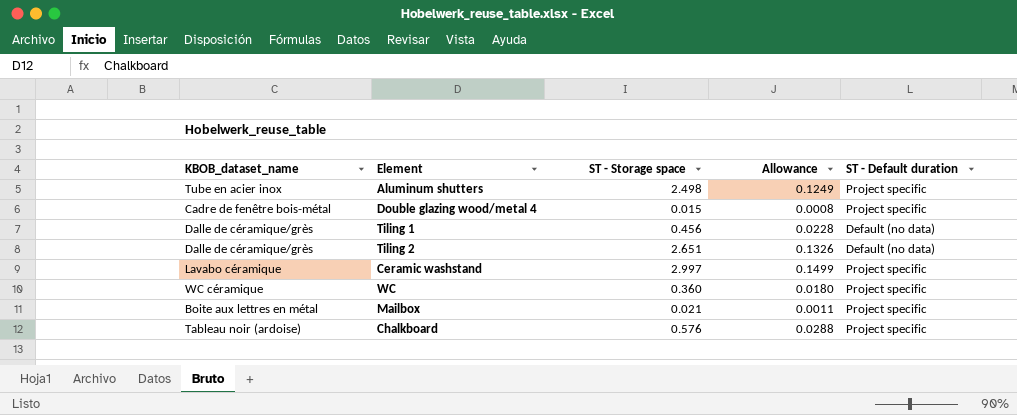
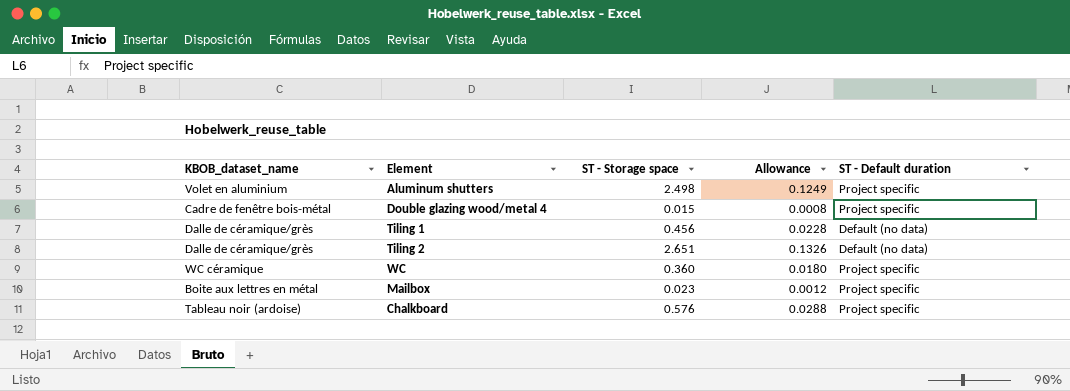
row Ceramic washstand: Lavabo céramique | 2.997 | 0.1499 | Project specific -> none
Aluminum shutters | KBOB_dataset_name: Tube en acier inox -> Volet en aluminium
Mailbox | ST - Storage space: 0.021 -> 0.023
Mailbox | Allowance: 0.0011 -> 0.0012

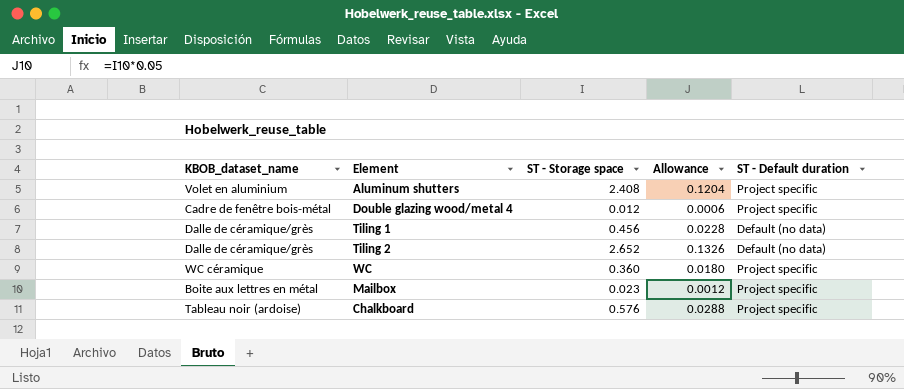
Aluminum shutters | ST - Storage space: 2.498 -> 2.408
Aluminum shutters | Allowance: 0.1249 -> 0.1204
Double glazing wood/metal 4 | ST - Storage space: 0.015 -> 0.012
Double glazing wood/metal 4 | Allowance: 0.0008 -> 0.0006
Tiling 2 | ST - Storage space: 2.651 -> 2.652

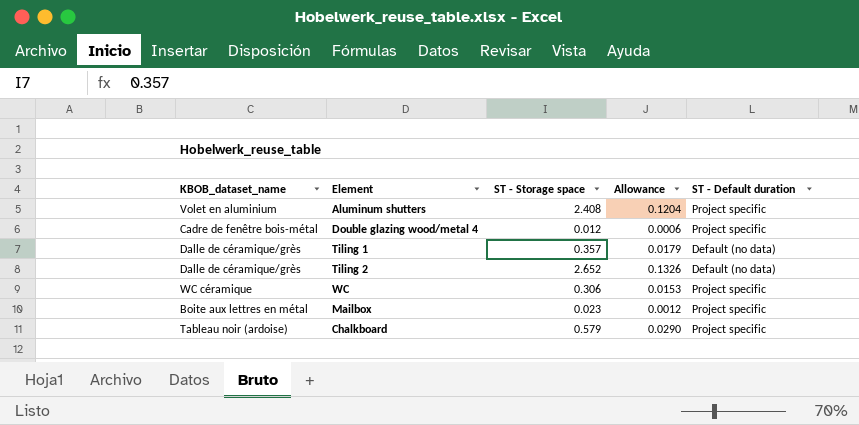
Tiling 1 | ST - Storage space: 0.456 -> 0.357
Tiling 1 | Allowance: 0.0228 -> 0.0179
WC | ST - Storage space: 0.360 -> 0.306
WC | Allowance: 0.0180 -> 0.0153
Chalkboard | ST - Storage space: 0.576 -> 0.579
Chalkboard | Allowance: 0.0288 -> 0.0290

